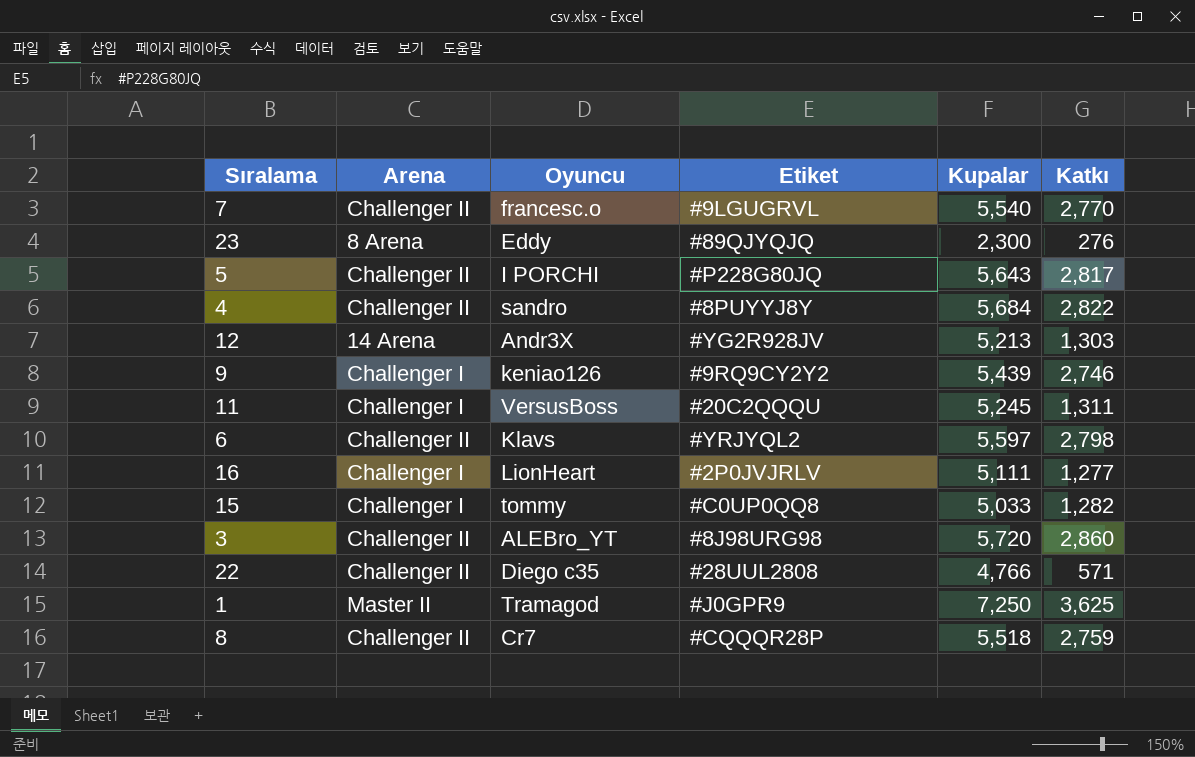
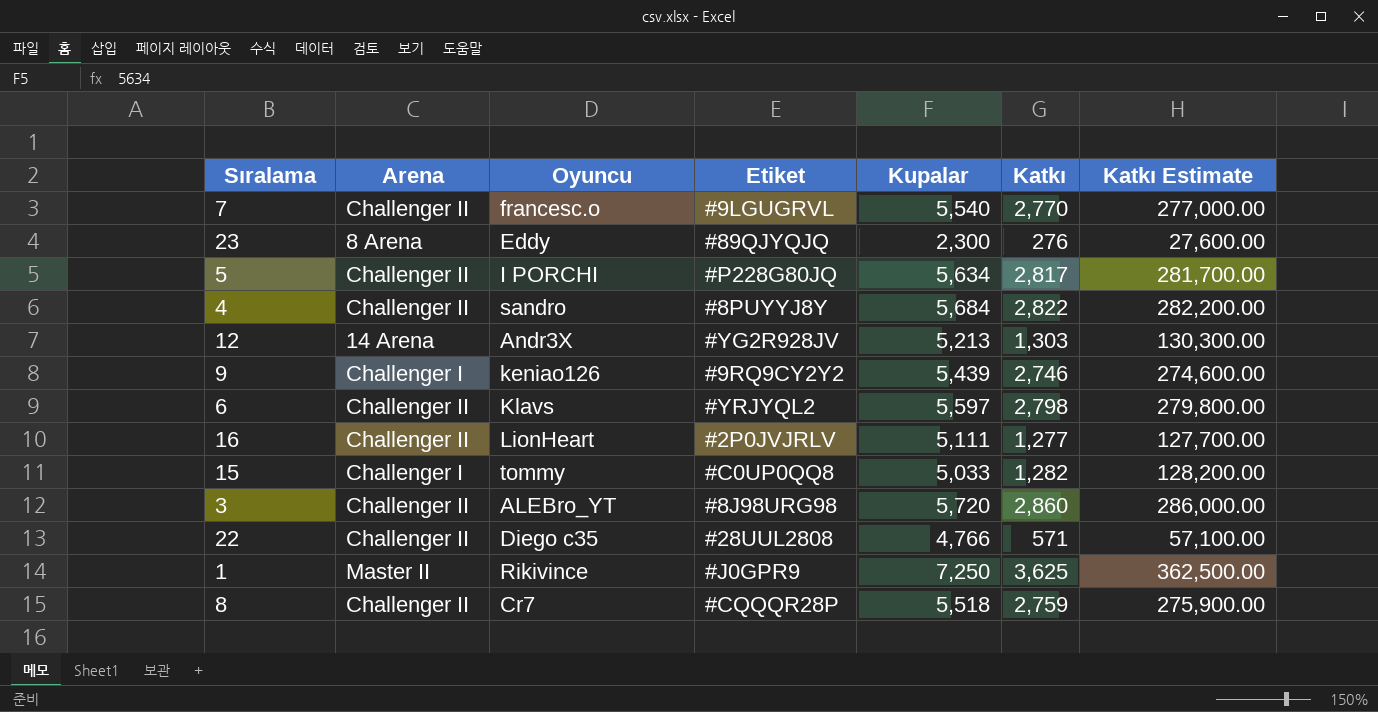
column Katkı Estimate | formula: none -> [Katkı] * 100
row 11: Challenger I | VersusBoss | #20C2QQQU | 5,245 | 1,311 -> none
5 | Kupalar: 5,643 -> 5,634
16 | Arena: Challenger I -> Challenger II
1 | Oyuncu: Tramagod -> Rikivince

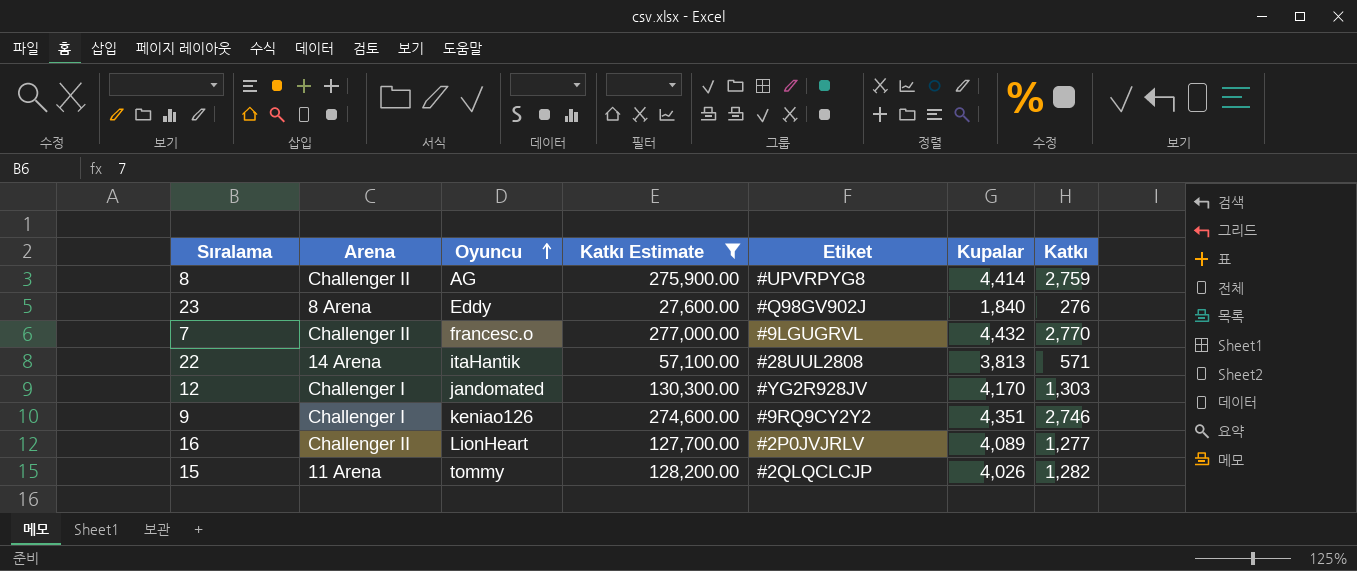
filter: none -> Katkı Estimate <= 277,000.00
row order: none -> Oyuncu ascending
column Katkı Estimate | position: 7 -> 4
8 | Oyuncu: Cr7 -> AG
8 | Etiket: #CQQQR28P -> #UPVRPYG8
8 | Kupalar: 5,518 -> 4,414
23 | Etiket: #89QJYQJQ -> #Q98GV902J
23 | Kupalar: 2,300 -> 1,840
7 | Kupalar: 5,540 -> 4,432
22 | Arena: Challenger II -> 14 Arena
22 | Oyuncu: Diego c35 -> itaHantik
22 | Kupalar: 4,766 -> 3,813
12 | Arena: 14 Arena -> Challenger I
12 | Oyuncu: Andr3X -> jandomated
12 | Kupalar: 5,213 -> 4,170
9 | Kupalar: 5,439 -> 4,351
16 | Kupalar: 5,111 -> 4,089
15 | Arena: Challenger I -> 11 Arena
15 | Etiket: #C0UP0QQ8 -> #2QLQCLCJP
15 | Kupalar: 5,033 -> 4,026

